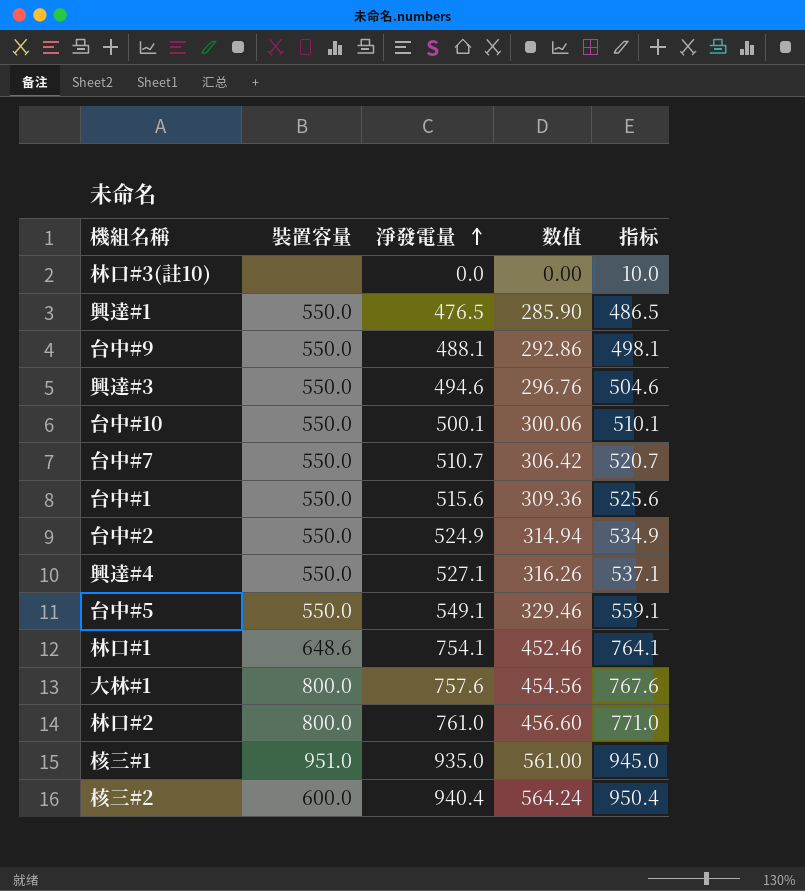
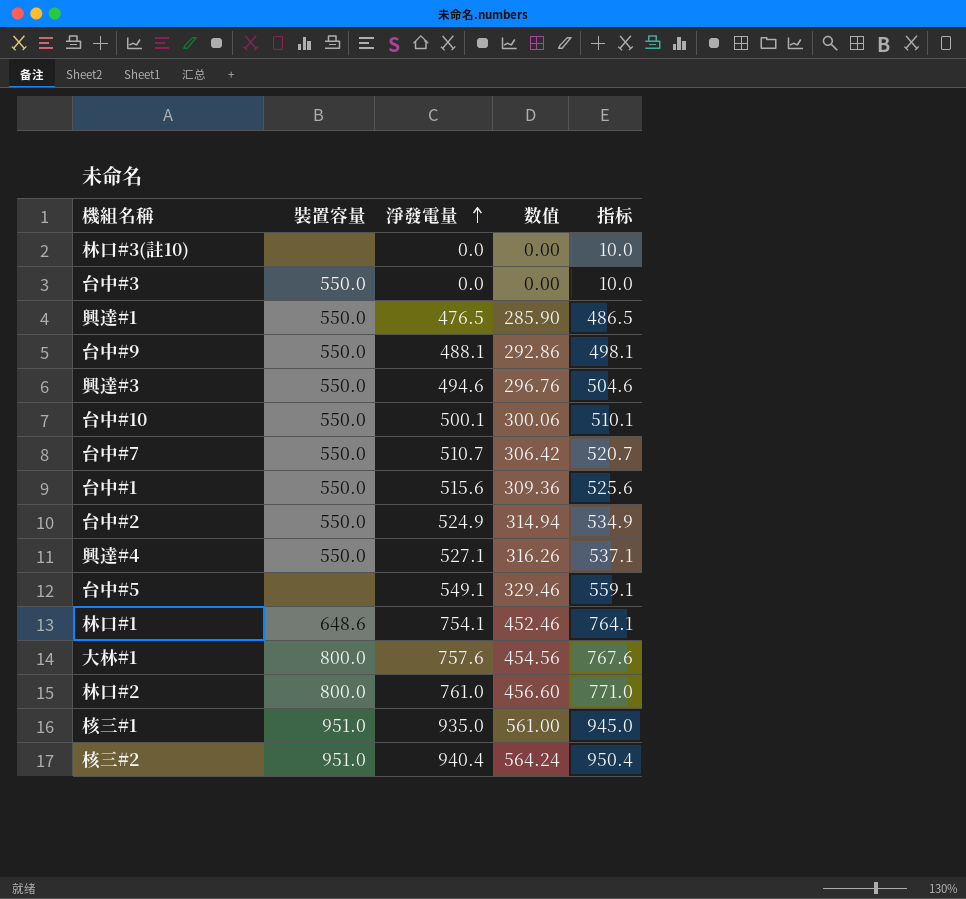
row 台中#3: none -> 550.0 | 0.0 | 0.00 | 10.0
台中#5 | 裝置容量: 550.0 -> none
核三#2 | 裝置容量: 600.0 -> 951.0

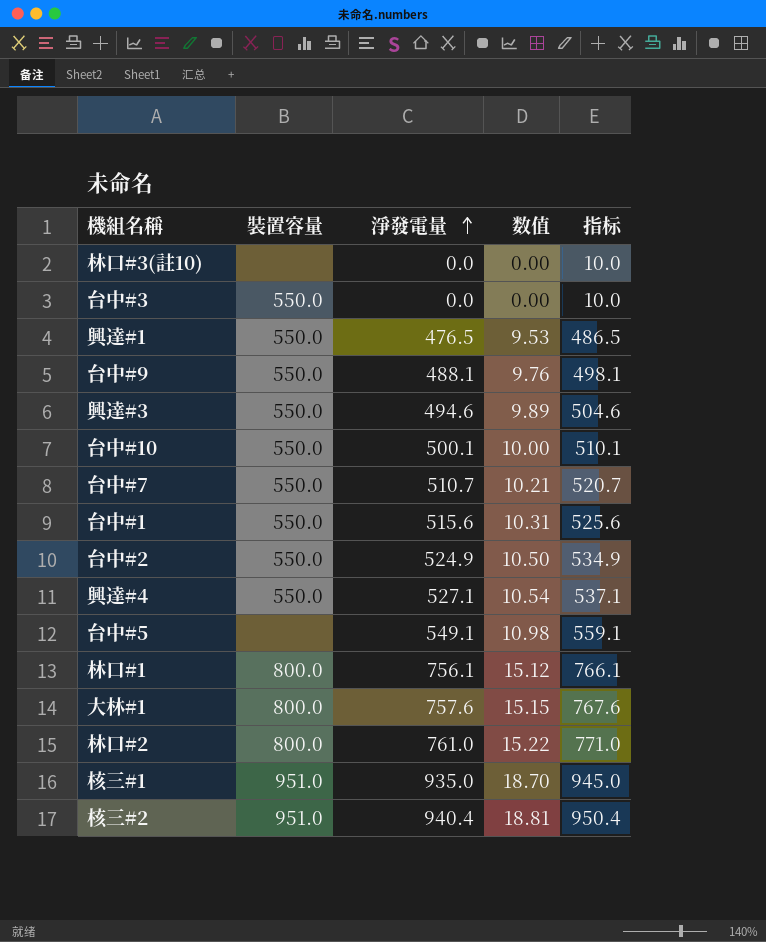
column 数值 | formula: [淨發電量] * 0.6 -> [淨發電量] * 0.02
林口#1 | 裝置容量: 648.6 -> 800.0
林口#1 | 淨發電量: 754.1 -> 756.1
林口#1 | 指标: 764.1 -> 766.1

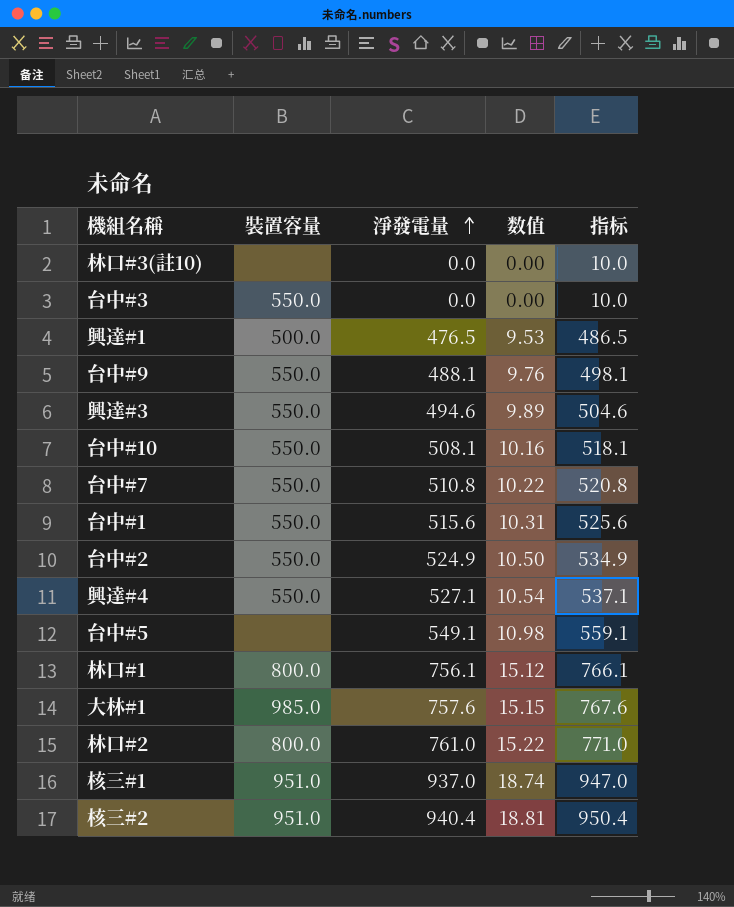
興達#1 | 裝置容量: 550.0 -> 500.0
台中#10 | 淨發電量: 500.1 -> 508.1
台中#10 | 数值: 10.00 -> 10.16
台中#10 | 指标: 510.1 -> 518.1
台中#7 | 淨發電量: 510.7 -> 510.8
台中#7 | 数值: 10.21 -> 10.22
台中#7 | 指标: 520.7 -> 520.8
大林#1 | 裝置容量: 800.0 -> 985.0
核三#1 | 淨發電量: 935.0 -> 937.0
核三#1 | 数值: 18.70 -> 18.74
核三#1 | 指标: 945.0 -> 947.0

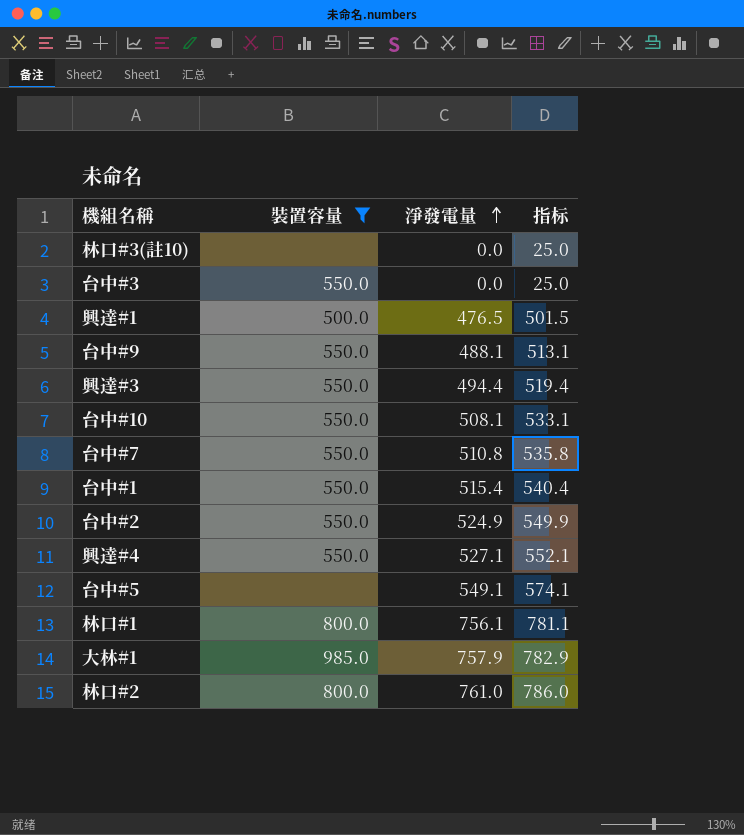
filter: none -> 裝置容量 != 951.0
column 数值 | formula: [淨發電量] * 0.02 -> none
column 指标 | formula: [淨發電量] + 10 -> [淨發電量] + 25
興達#3 | 淨發電量: 494.6 -> 494.4
台中#1 | 淨發電量: 515.6 -> 515.4
大林#1 | 淨發電量: 757.6 -> 757.9

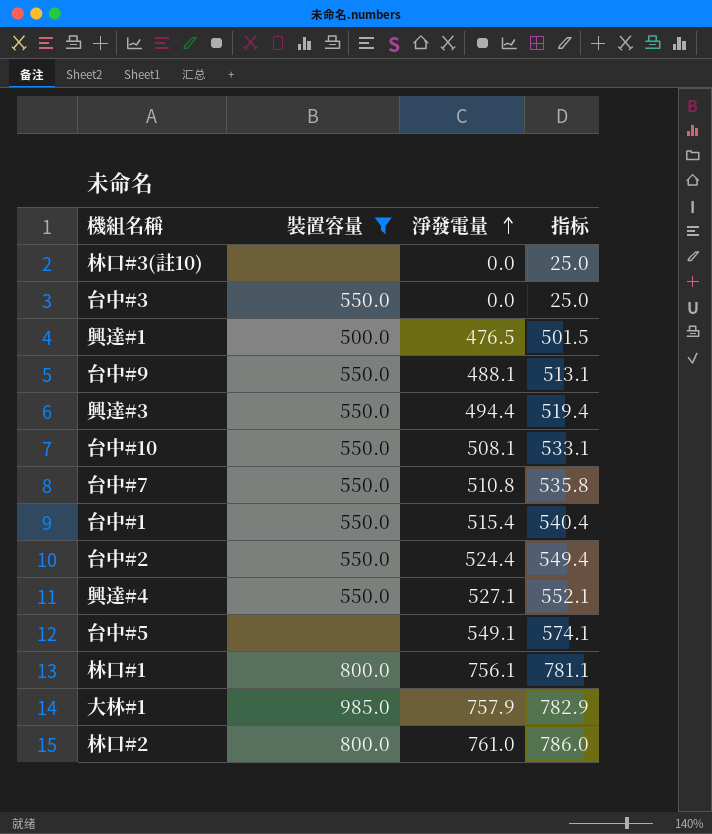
台中#2 | 淨發電量: 524.9 -> 524.4
台中#2 | 指标: 549.9 -> 549.4

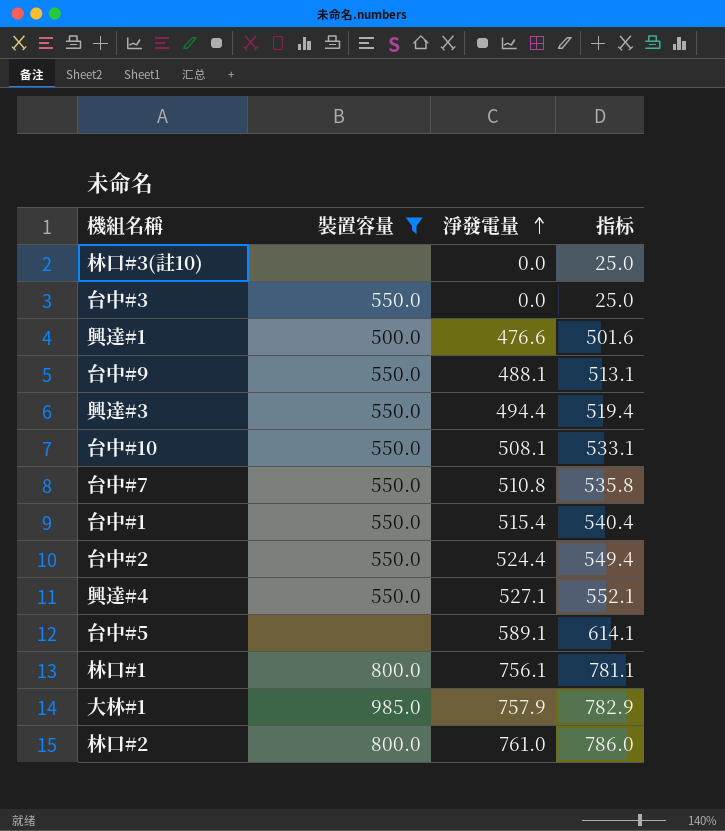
興達#1 | 淨發電量: 476.5 -> 476.6
興達#1 | 指标: 501.5 -> 501.6
台中#5 | 淨發電量: 549.1 -> 589.1
台中#5 | 指标: 574.1 -> 614.1

